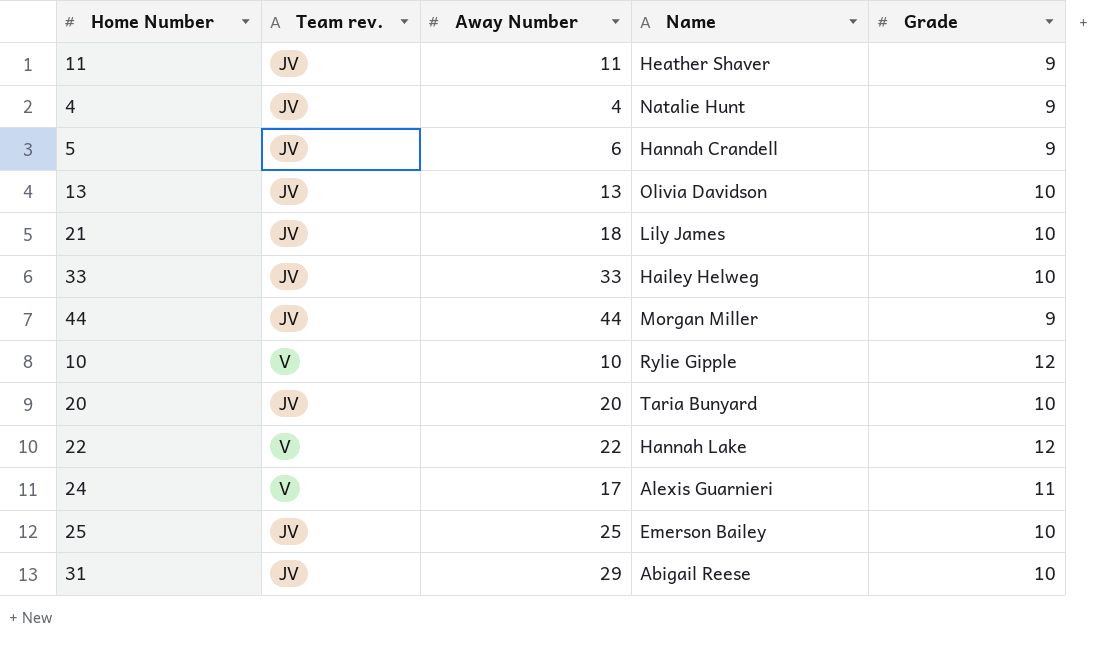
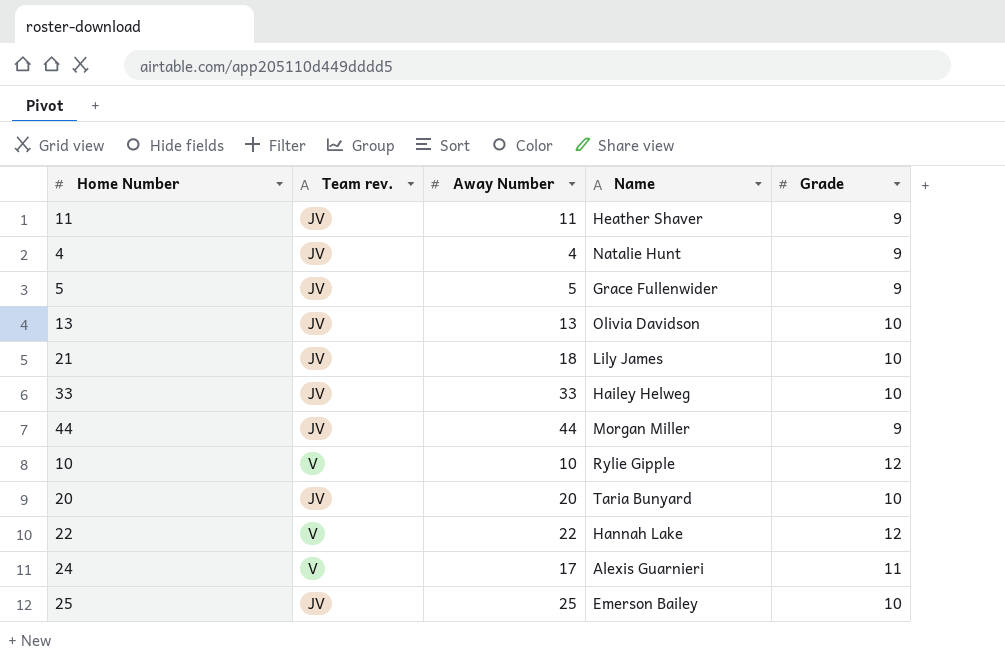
row 31: JV | 29 | Abigail Reese | 10 -> none
5 | Away Number: 6 -> 5
5 | Name: Hannah Crandell -> Grace Fullenwider

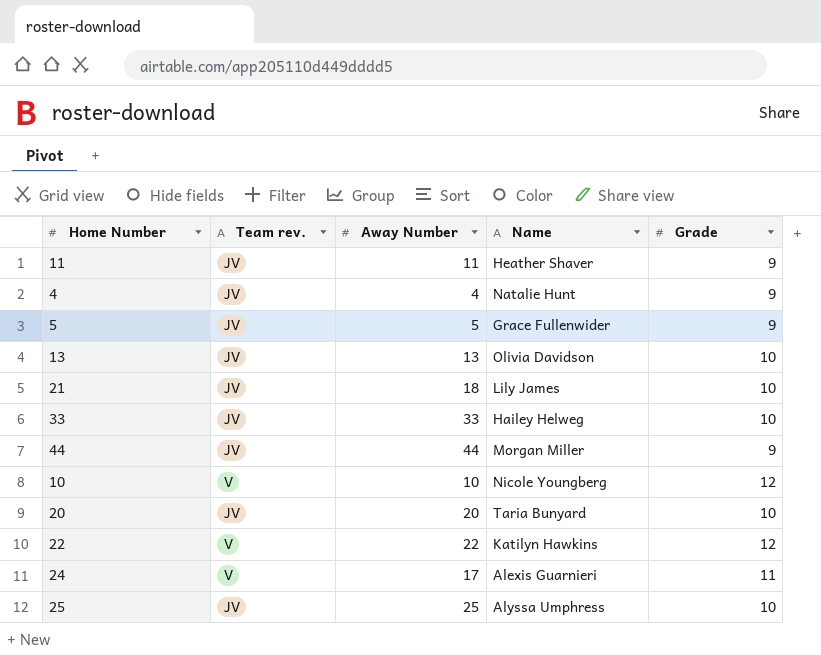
10 | Name: Rylie Gipple -> Nicole Youngberg
22 | Name: Hannah Lake -> Katilyn Hawkins
25 | Name: Emerson Bailey -> Alyssa Umphress

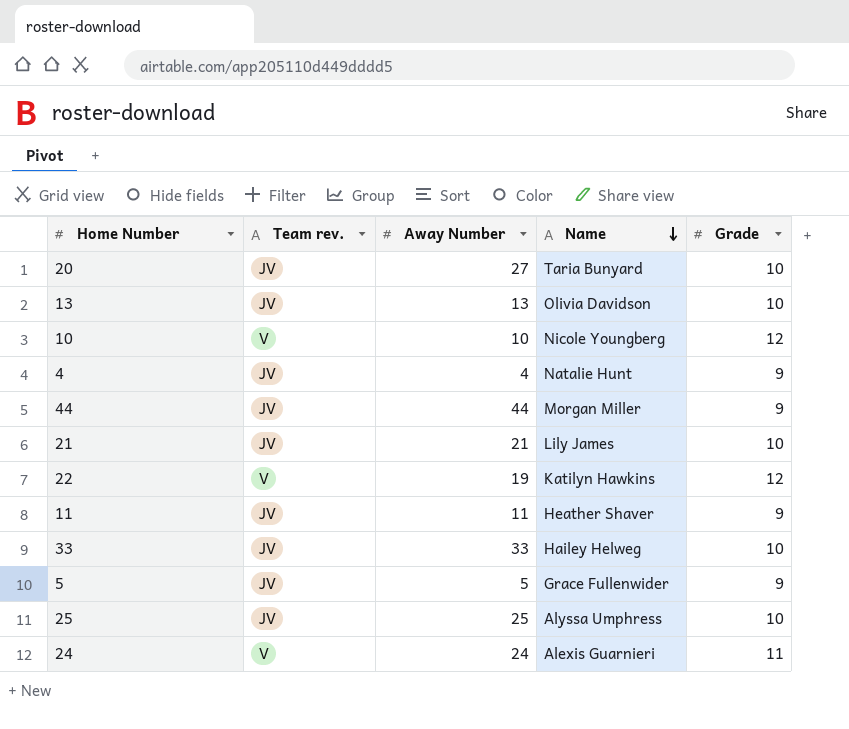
row order: none -> Name descending
20 | Away Number: 20 -> 27
21 | Away Number: 18 -> 21
22 | Away Number: 22 -> 19
24 | Away Number: 17 -> 24

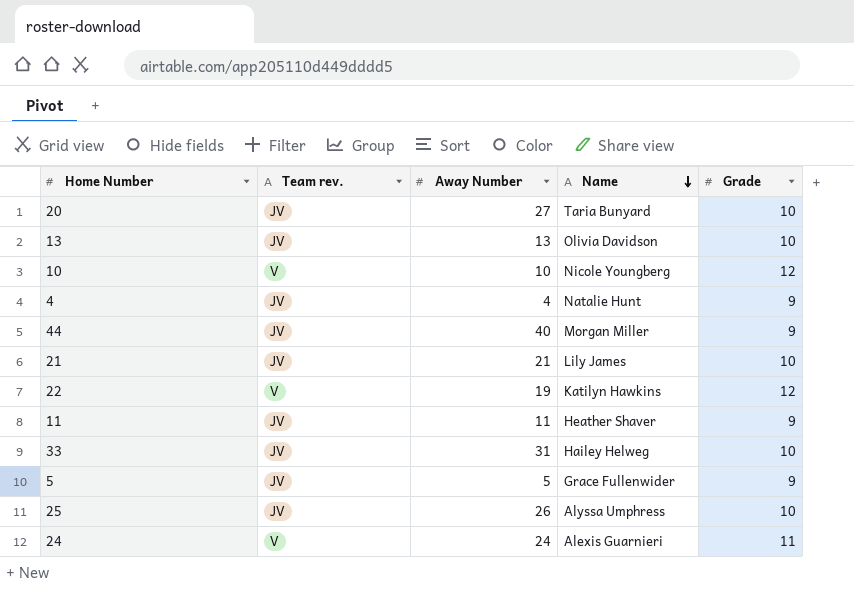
44 | Away Number: 44 -> 40
33 | Away Number: 33 -> 31
25 | Away Number: 25 -> 26

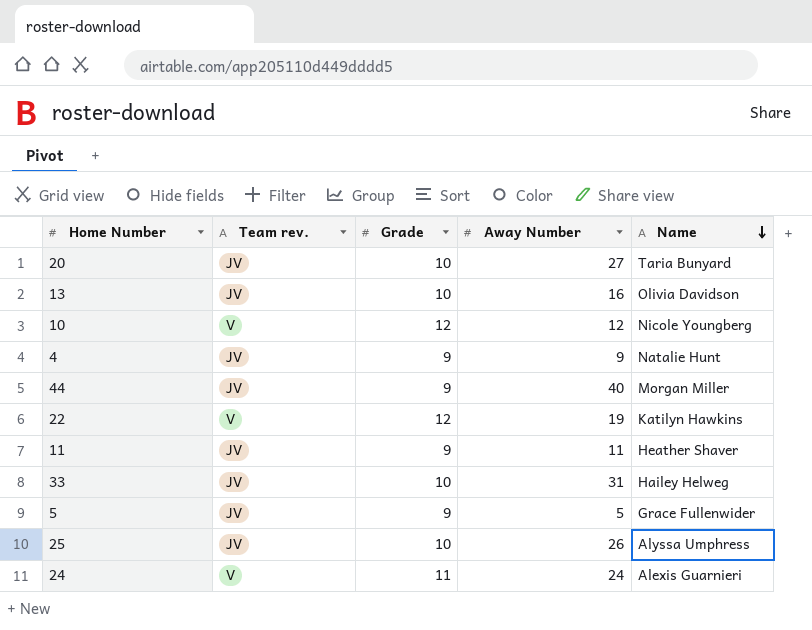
column Grade | position: 5 -> 3
row 21: JV | 21 | Lily James | 10 -> none
13 | Away Number: 13 -> 16
10 | Away Number: 10 -> 12
4 | Away Number: 4 -> 9

